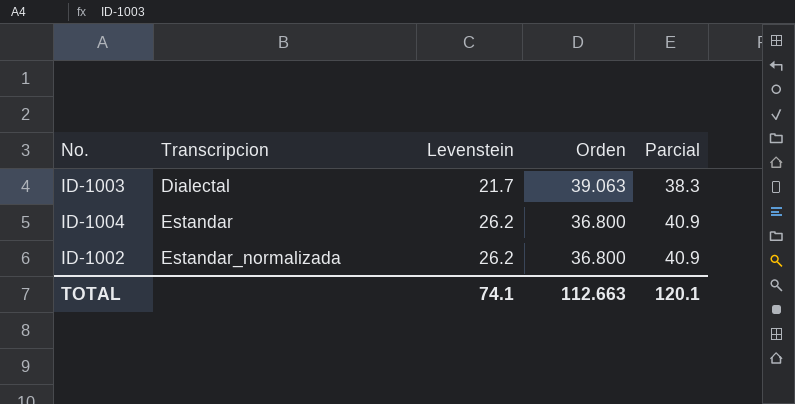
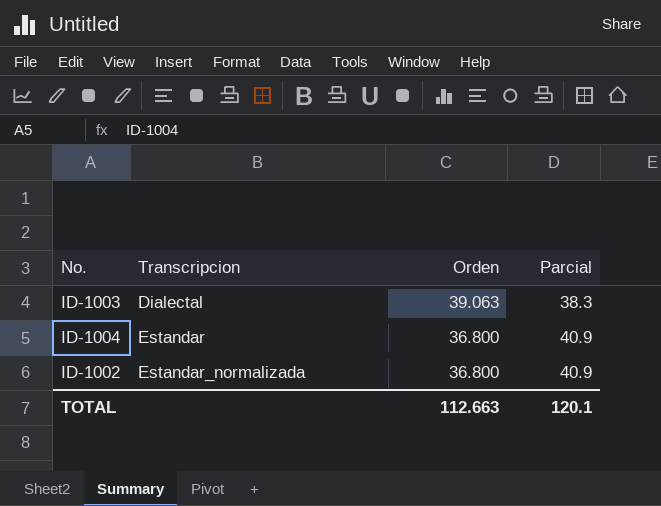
column Levenstein | position: 3 -> none

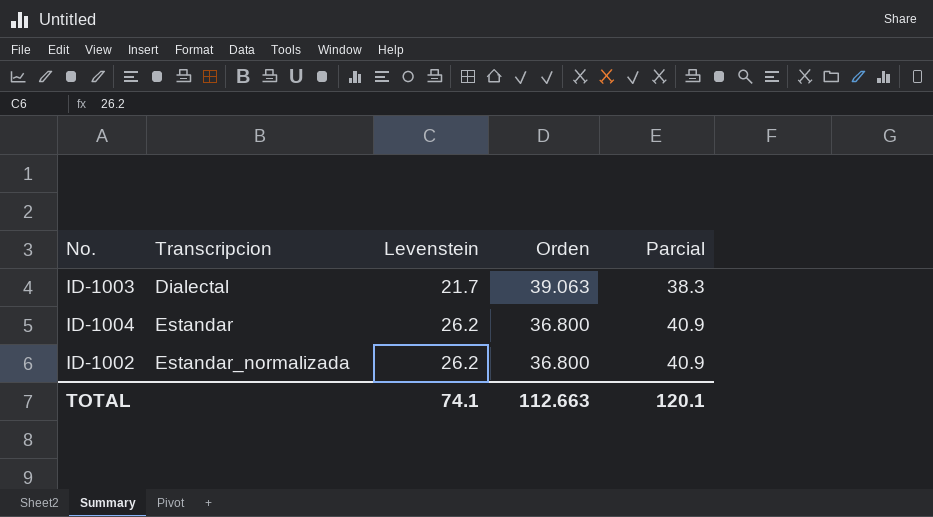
column Levenstein | position: none -> 3

